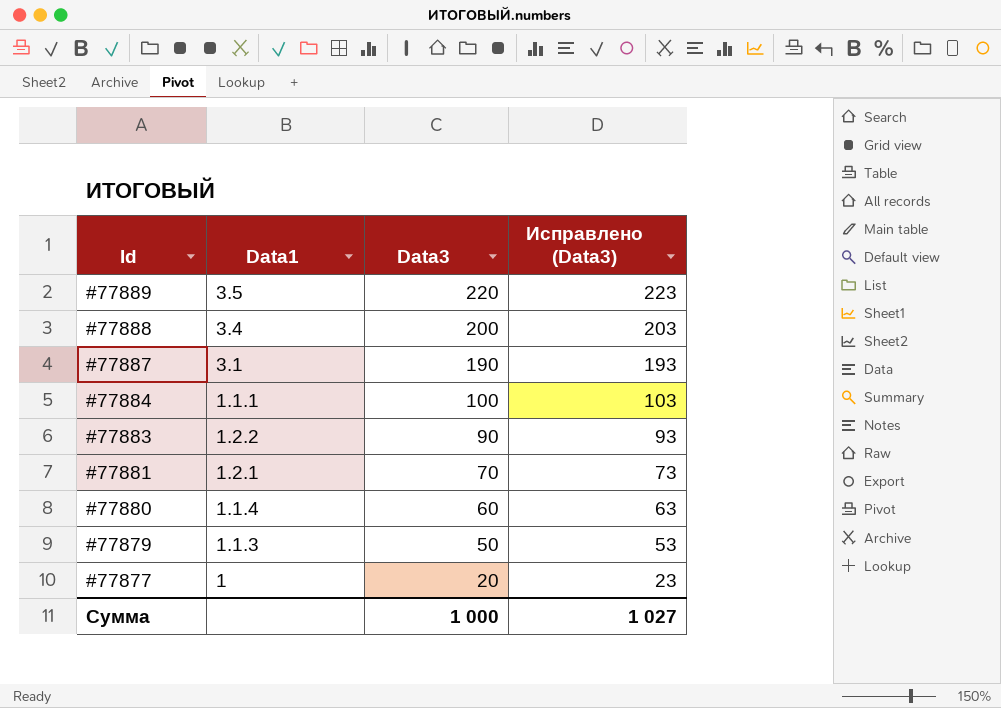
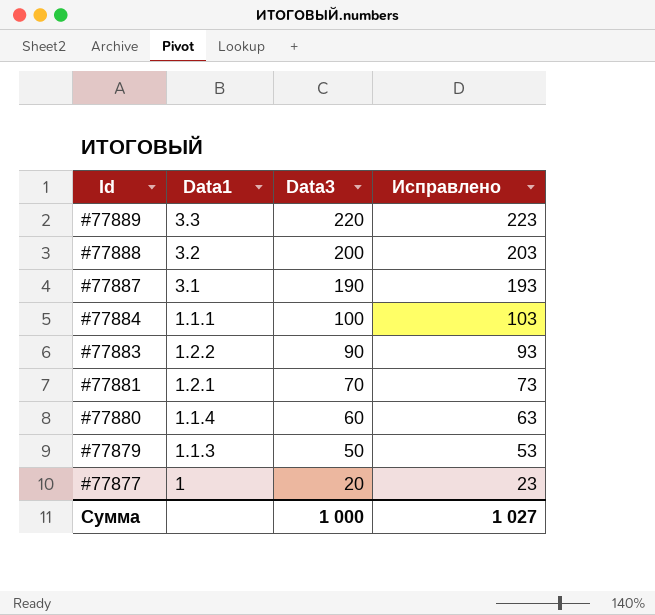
column name: Исправлено (Data3) -> Исправлено
#77889 | Data1: 3.5 -> 3.3
#77888 | Data1: 3.4 -> 3.2

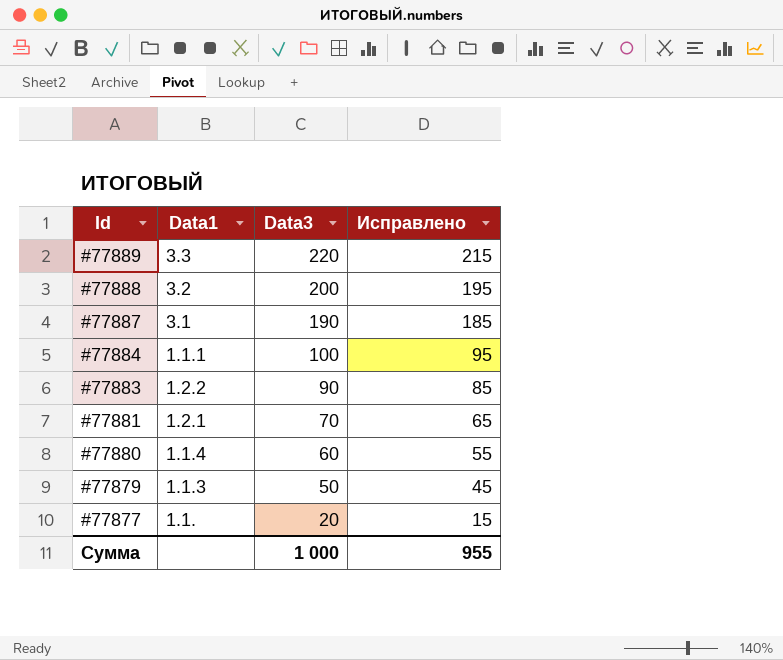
column Исправлено | formula: [Data3] + 3 -> [Data3] - 5
#77877 | Data1: 1 -> 1.1.
Сумма | Исправлено: 1 027 -> 955

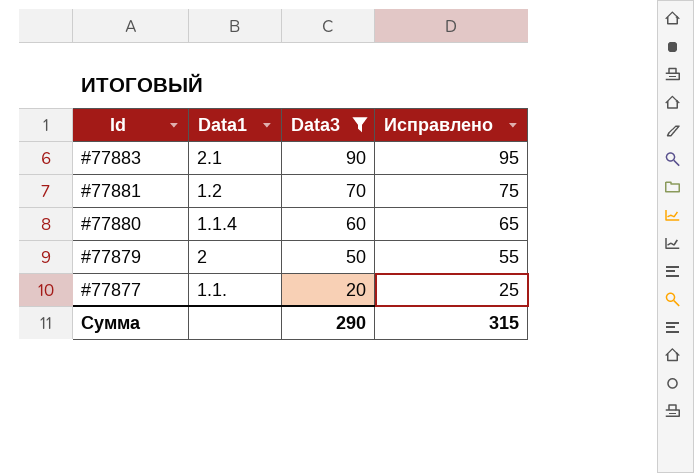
filter: none -> Data3 <= 90
column Исправлено | formula: [Data3] - 5 -> [Data3] + 5
#77883 | Data1: 1.2.2 -> 2.1
#77881 | Data1: 1.2.1 -> 1.2
#77879 | Data1: 1.1.3 -> 2
Сумма | Data3: 1 000 -> 290
Сумма | Исправлено: 955 -> 315

